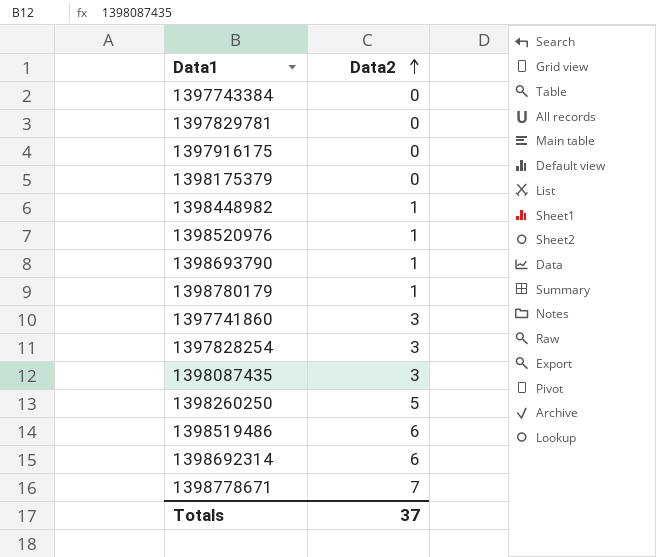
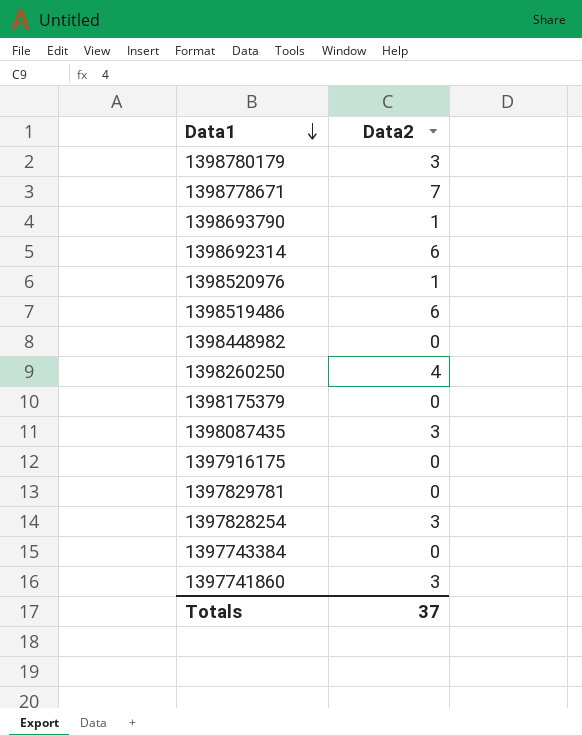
row order: Data2 ascending -> Data1 descending
1398780179 | Data2: 1 -> 3
1398448982 | Data2: 1 -> 0
1398260250 | Data2: 5 -> 4

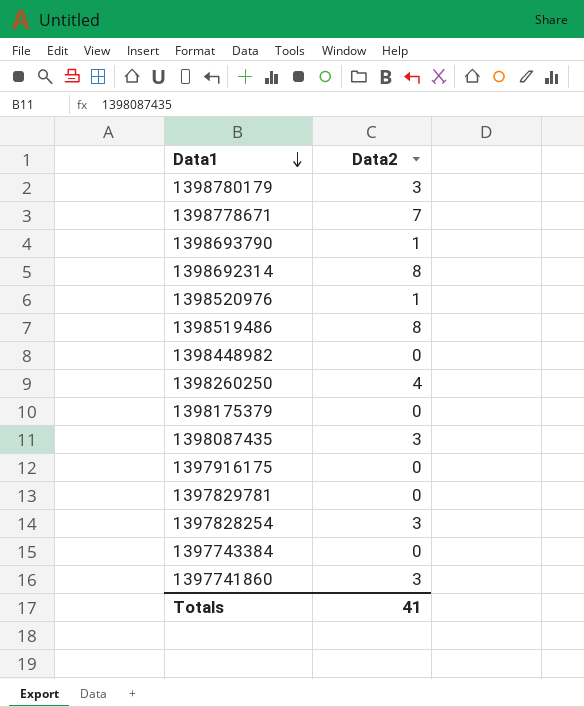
1398692314 | Data2: 6 -> 8
1398519486 | Data2: 6 -> 8
Totals | Data2: 37 -> 41

